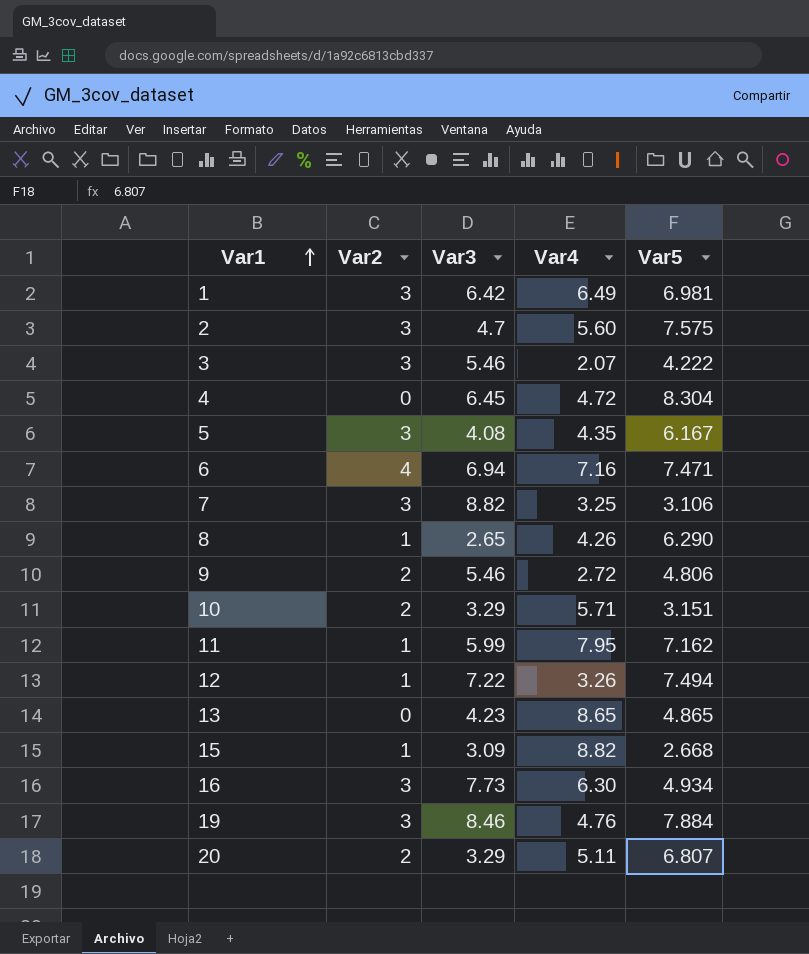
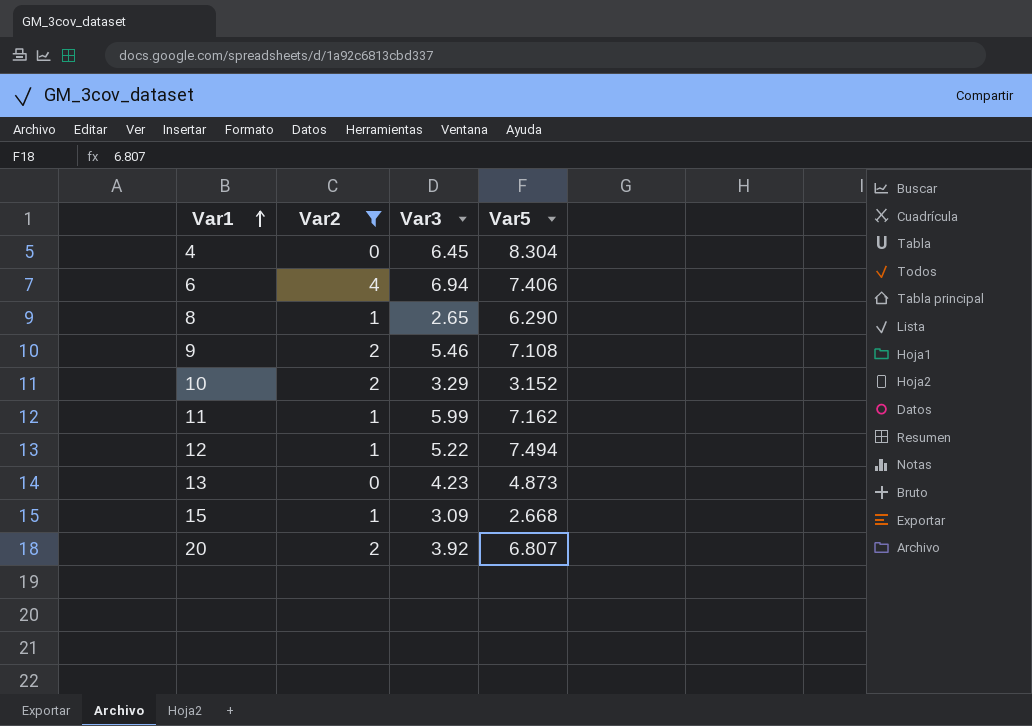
filter: none -> Var2 != 3
column Var4 | position: 4 -> none
6 | Var5: 7.471 -> 7.406
9 | Var5: 4.806 -> 7.108
10 | Var5: 3.151 -> 3.152
12 | Var3: 7.22 -> 5.22
13 | Var5: 4.865 -> 4.873
20 | Var3: 3.29 -> 3.92

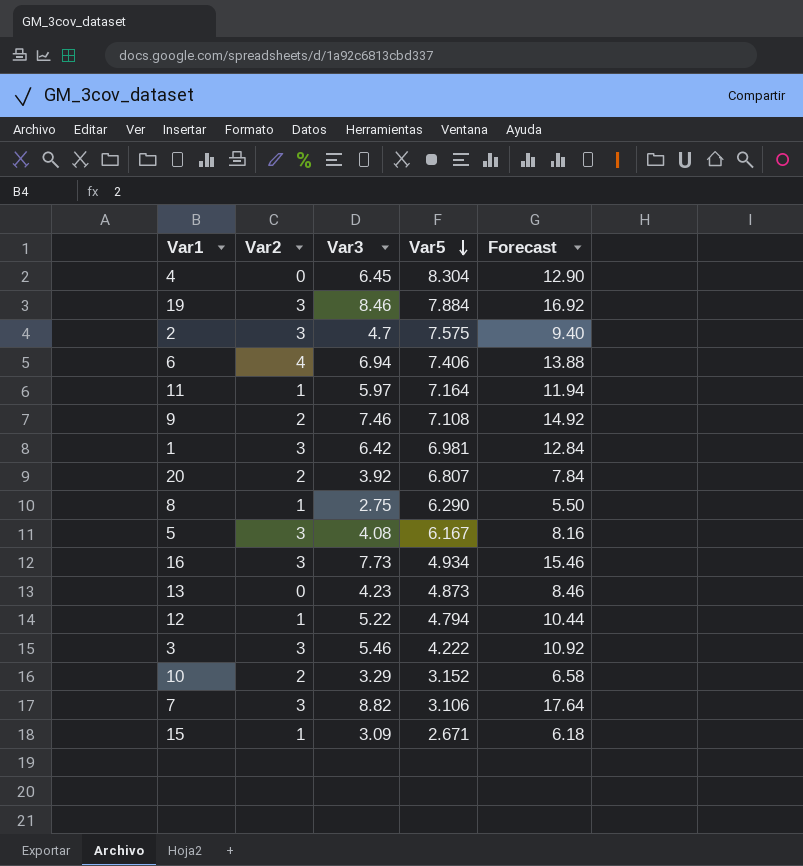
filter: Var2 != 3 -> none
row order: Var1 ascending -> Var5 descending
column Forecast | formula: none -> [Var3] * 2
11 | Var3: 5.99 -> 5.97
11 | Var5: 7.162 -> 7.164
9 | Var3: 5.46 -> 7.46
8 | Var3: 2.65 -> 2.75
12 | Var5: 7.494 -> 4.794
15 | Var5: 2.668 -> 2.671

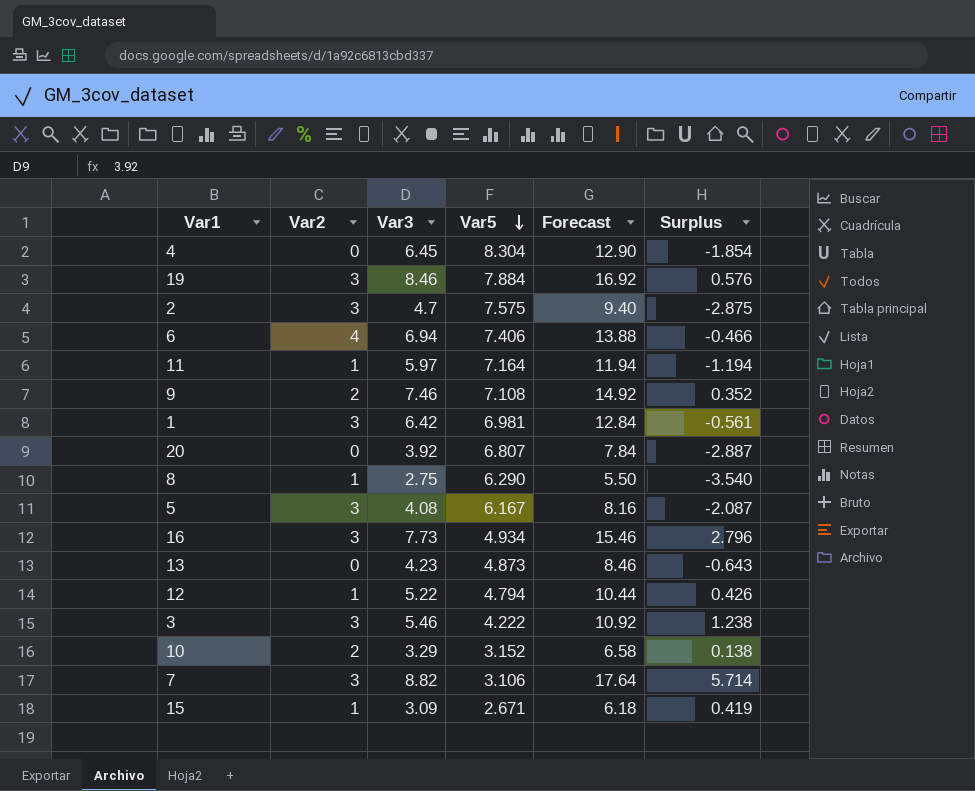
column Surplus | formula: none -> [Var3] - [Var5]
20 | Var2: 2 -> 0

